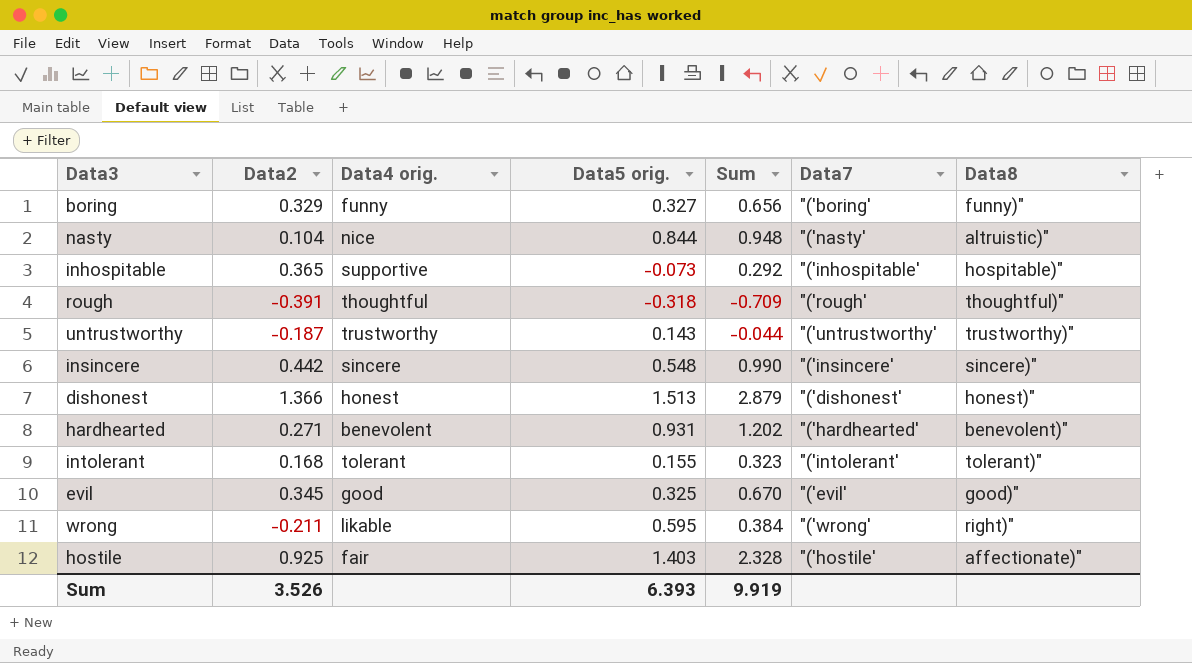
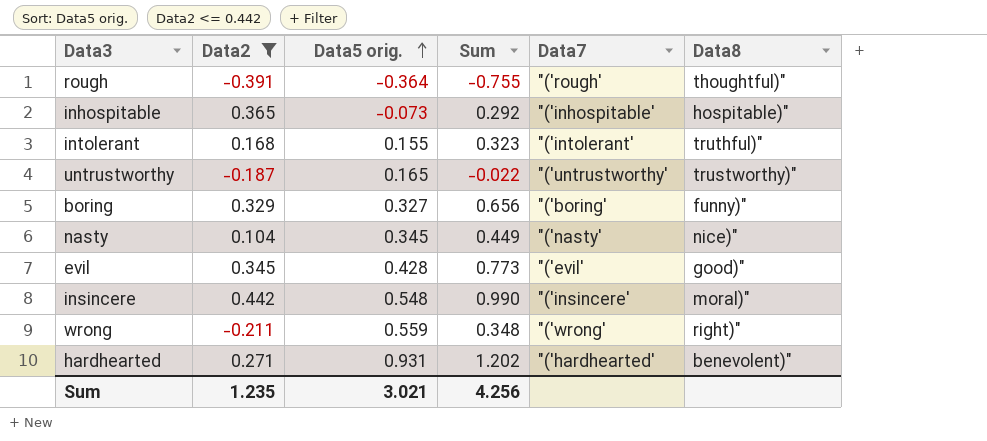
filter: none -> Data2 <= 0.442
row order: none -> Data5 orig. ascending
column Data4 orig. | position: 3 -> none
rough | Data5 orig.: -0.318 -> -0.364
rough | Sum: -0.709 -> -0.755
intolerant | Data8: tolerant)" -> truthful)"
untrustworthy | Data5 orig.: 0.143 -> 0.165
untrustworthy | Sum: -0.044 -> -0.022
nasty | Data5 orig.: 0.844 -> 0.345
nasty | Sum: 0.948 -> 0.449
nasty | Data8: altruistic)" -> nice)"
evil | Data5 orig.: 0.325 -> 0.428
evil | Sum: 0.670 -> 0.773
insincere | Data8: sincere)" -> moral)"
wrong | Data5 orig.: 0.595 -> 0.559
wrong | Sum: 0.384 -> 0.348
Sum | Data2: 3.526 -> 1.235
Sum | Data5 orig.: 6.393 -> 3.021
Sum | Sum: 9.919 -> 4.256

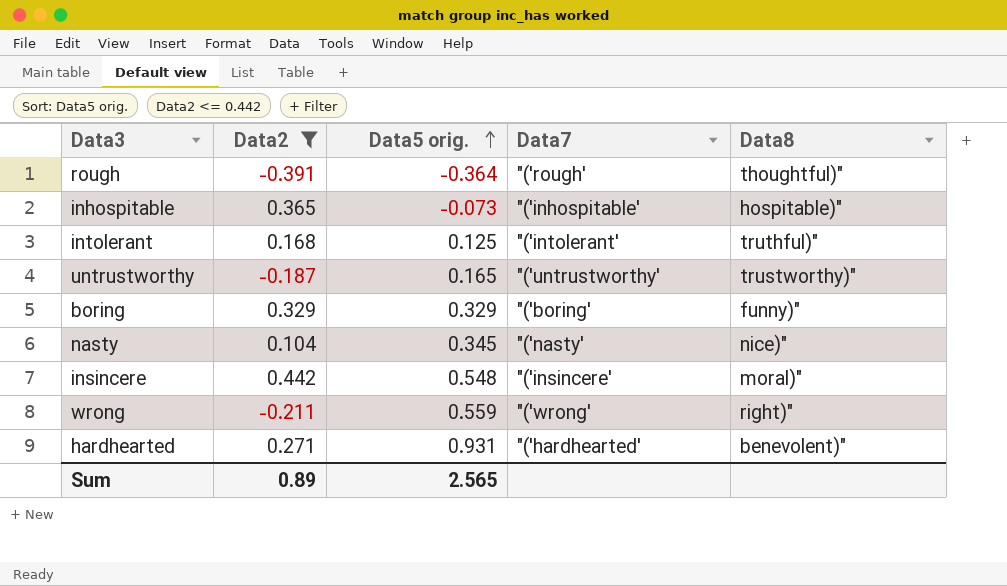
column Sum | formula: [Data2] + [Data5 orig.] -> none
row evil: 0.345 | 0.428 | 0.773 | "('evil' | good)" -> none
intolerant | Data5 orig.: 0.155 -> 0.125
boring | Data5 orig.: 0.327 -> 0.329
Sum | Data2: 1.235 -> 0.89
Sum | Data5 orig.: 3.021 -> 2.565

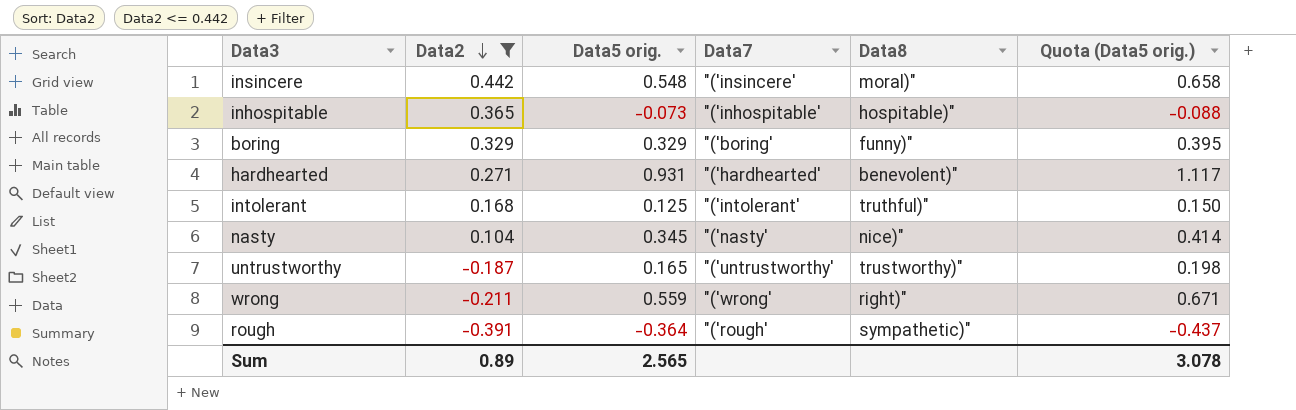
row order: Data5 orig. ascending -> Data2 descending
column Quota (Data5 orig.) | formula: none -> [Data5 orig.] * 1.2
rough | Data8: thoughtful)" -> sympathetic)"

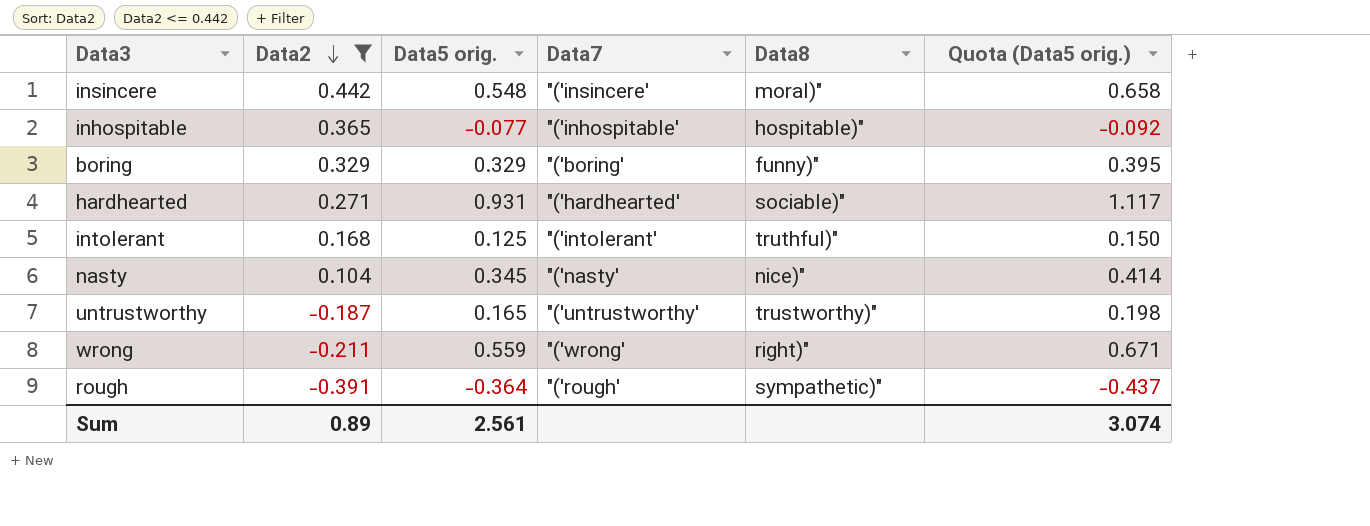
inhospitable | Data5 orig.: -0.073 -> -0.077
inhospitable | Quota (Data5 orig.): -0.088 -> -0.092
hardhearted | Data8: benevolent)" -> sociable)"
Sum | Data5 orig.: 2.565 -> 2.561
Sum | Quota (Data5 orig.): 3.078 -> 3.074

